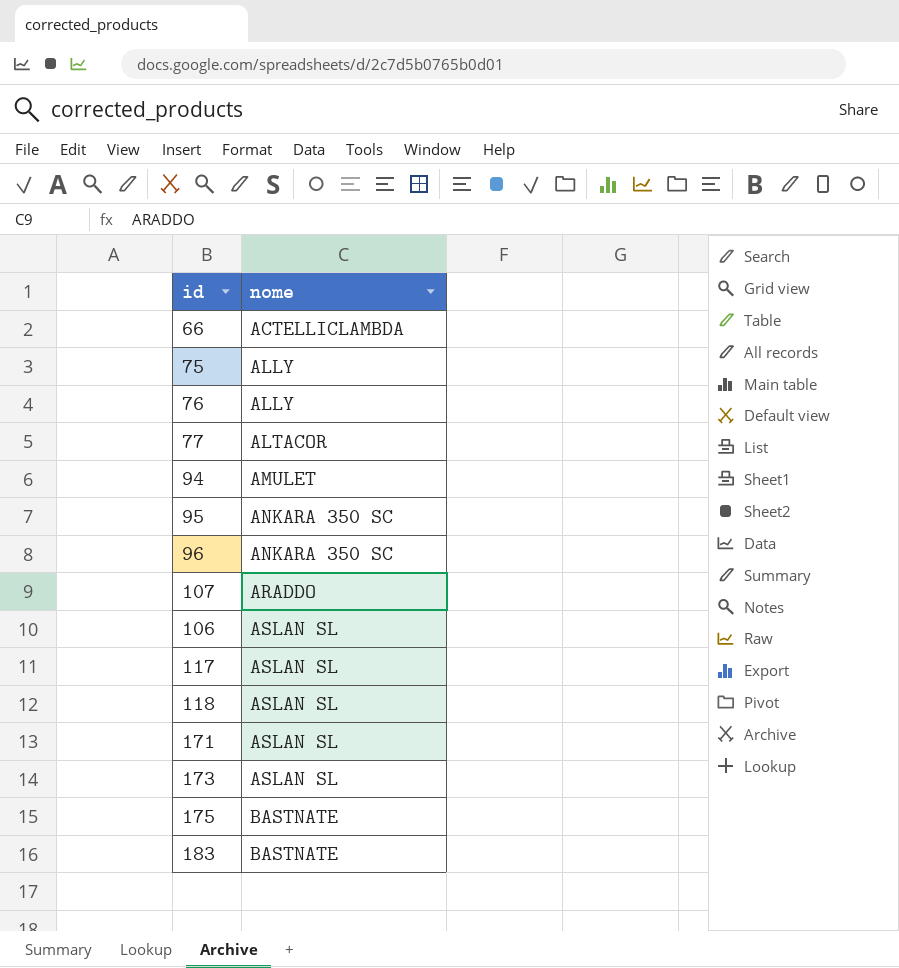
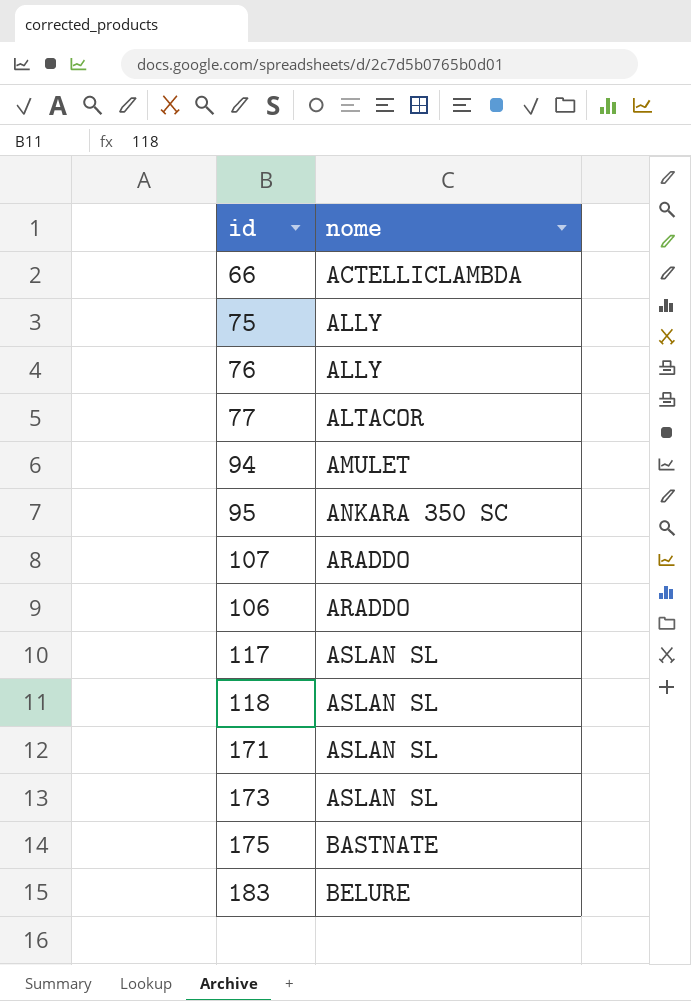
row 96: ANKARA 350 SC -> none
106 | nome: ASLAN SL -> ARADDO
183 | nome: BASTNATE -> BELURE

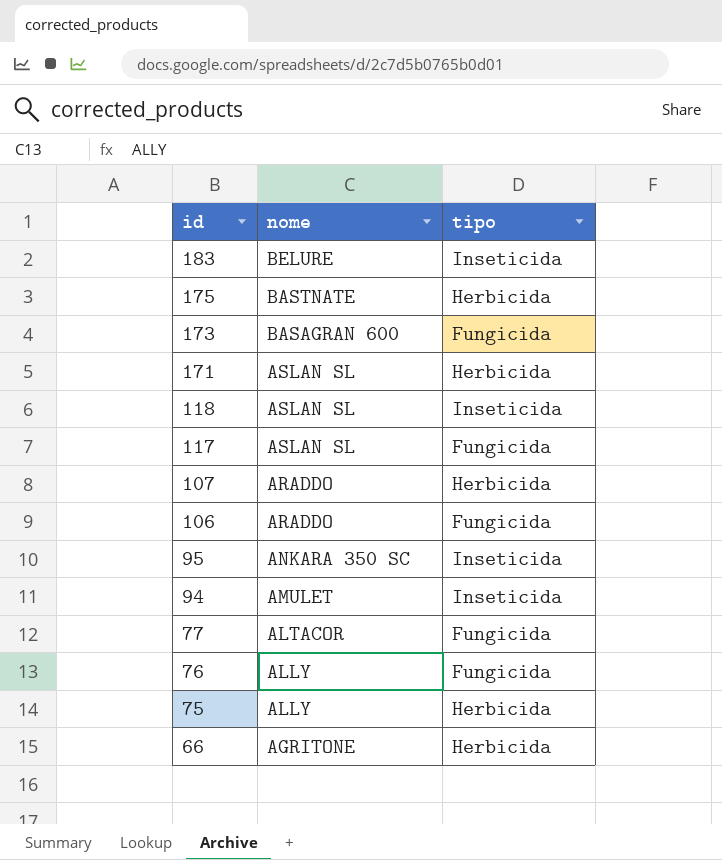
row order: nome ascending -> id descending
column tipo | position: none -> 3
173 | nome: ASLAN SL -> BASAGRAN 600
66 | nome: ACTELLICLAMBDA -> AGRITONE

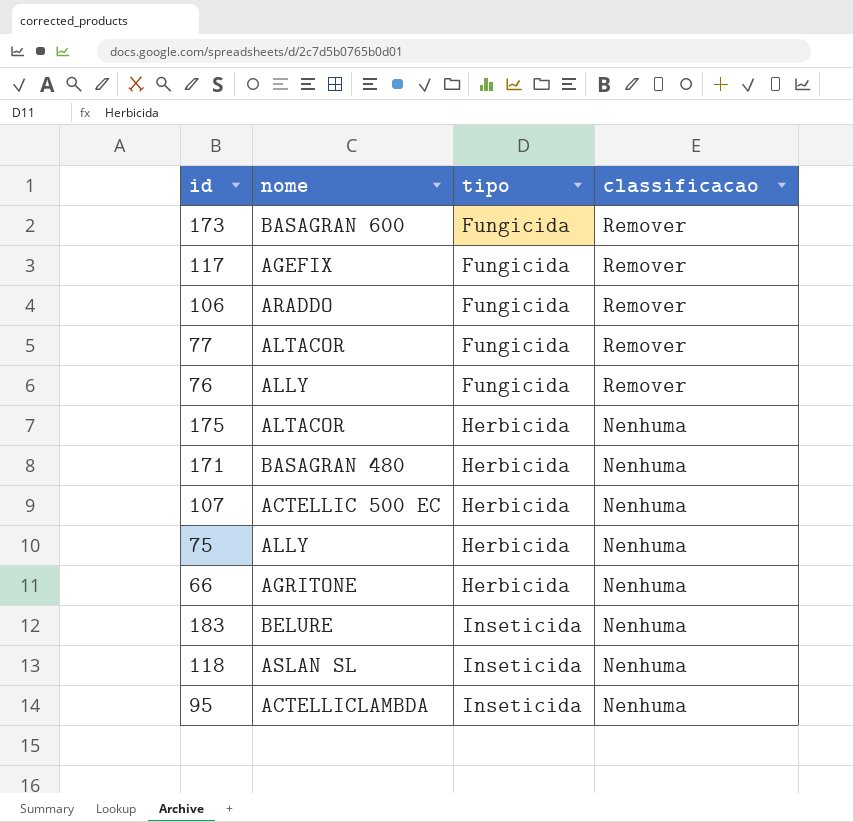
row order: id descending -> tipo ascending
column classificacao | position: none -> 4
row 94: AMULET | Inseticida -> none
117 | nome: ASLAN SL -> AGEFIX
175 | nome: BASTNATE -> ALTACOR
171 | nome: ASLAN SL -> BASAGRAN 480
107 | nome: ARADDO -> ACTELLIC 500 EC
95 | nome: ANKARA 350 SC -> ACTELLICLAMBDA

